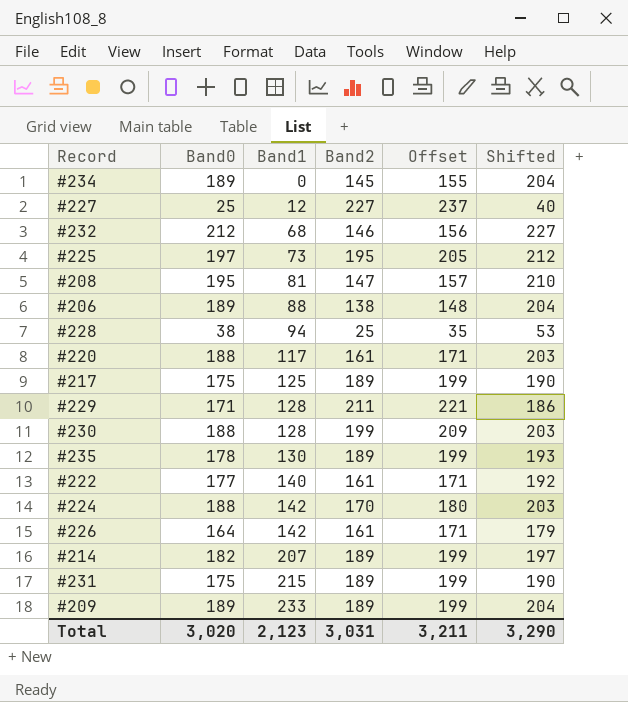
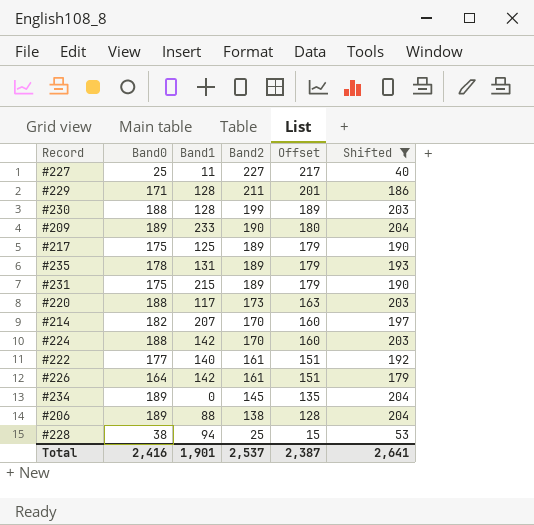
filter: none -> Shifted <= 204
row order: Band1 ascending -> Band2 descending
column Offset | formula: [Band2] + 10 -> [Band2] - 10
#227 | Band1: 12 -> 11
#209 | Band2: 189 -> 190
#235 | Band1: 130 -> 131
#220 | Band2: 161 -> 173
#214 | Band2: 189 -> 170
Total | Band0: 3,020 -> 2,416
Total | Band1: 2,123 -> 1,901
Total | Band2: 3,031 -> 2,537
Total | Offset: 3,211 -> 2,387
Total | Shifted: 3,290 -> 2,641

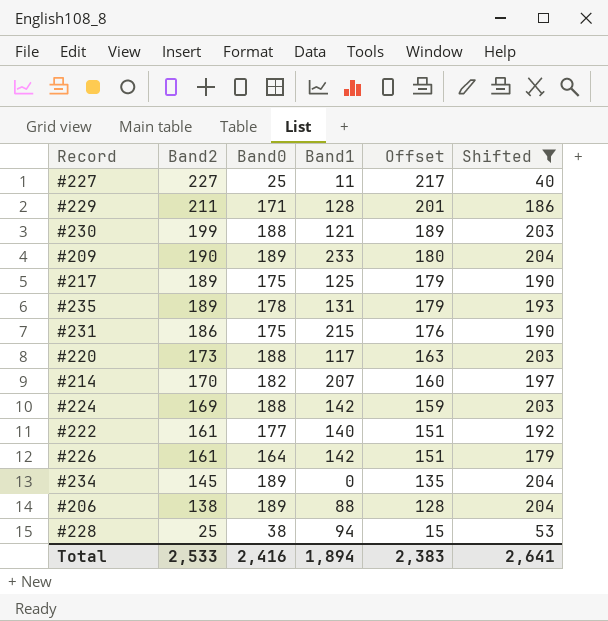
column Band2 | position: 4 -> 2
#230 | Band1: 128 -> 121
#231 | Band2: 189 -> 186
#231 | Offset: 179 -> 176
#224 | Band2: 170 -> 169
#224 | Offset: 160 -> 159
Total | Band2: 2,537 -> 2,533
Total | Band1: 1,901 -> 1,894
Total | Offset: 2,387 -> 2,383

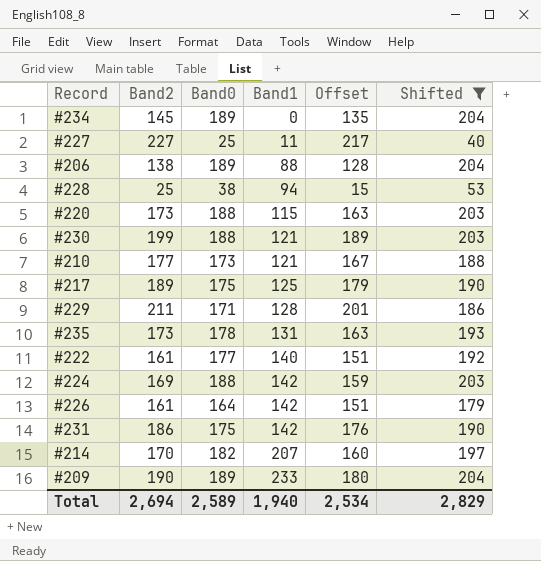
row order: Band2 descending -> Band1 ascending
#220 | Band1: 117 -> 115
row #210: none -> 177 | 173 | 121 | 167 | 188
#235 | Band2: 189 -> 173
#235 | Offset: 179 -> 163
#231 | Band1: 215 -> 142
Total | Band2: 2,533 -> 2,694
Total | Band0: 2,416 -> 2,589
Total | Band1: 1,894 -> 1,940
Total | Offset: 2,383 -> 2,534
Total | Shifted: 2,641 -> 2,829

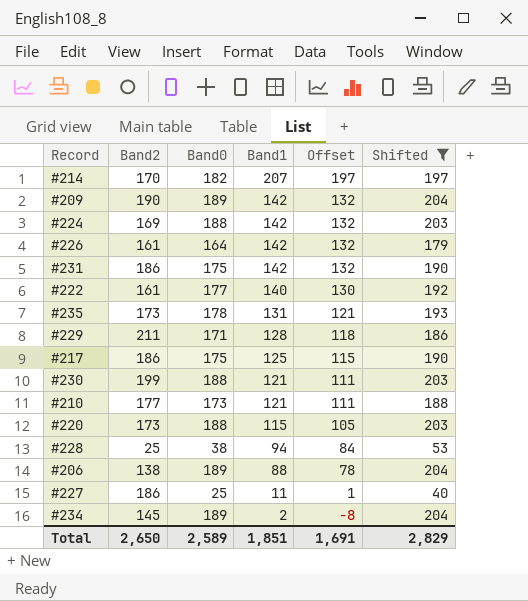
row order: Band1 ascending -> Band1 descending
column Offset | formula: [Band2] - 10 -> [Band1] - 10
#209 | Band1: 233 -> 142
#217 | Band2: 189 -> 186
#227 | Band2: 227 -> 186
#234 | Band1: 0 -> 2
Total | Band2: 2,694 -> 2,650
Total | Band1: 1,940 -> 1,851
Total | Offset: 2,534 -> 1,691

